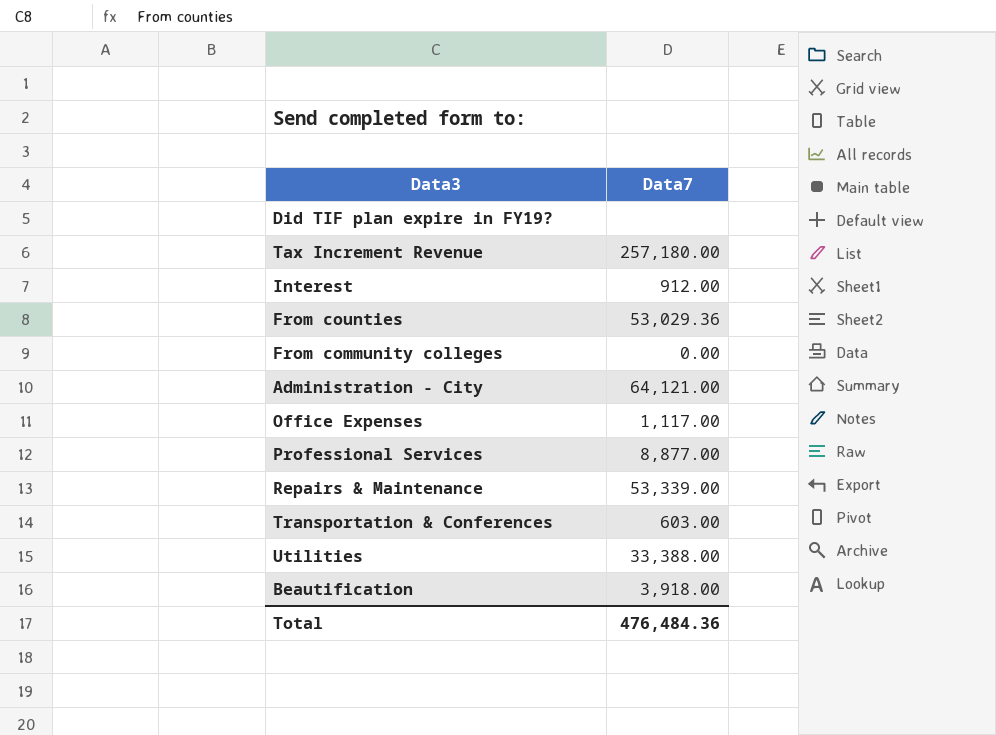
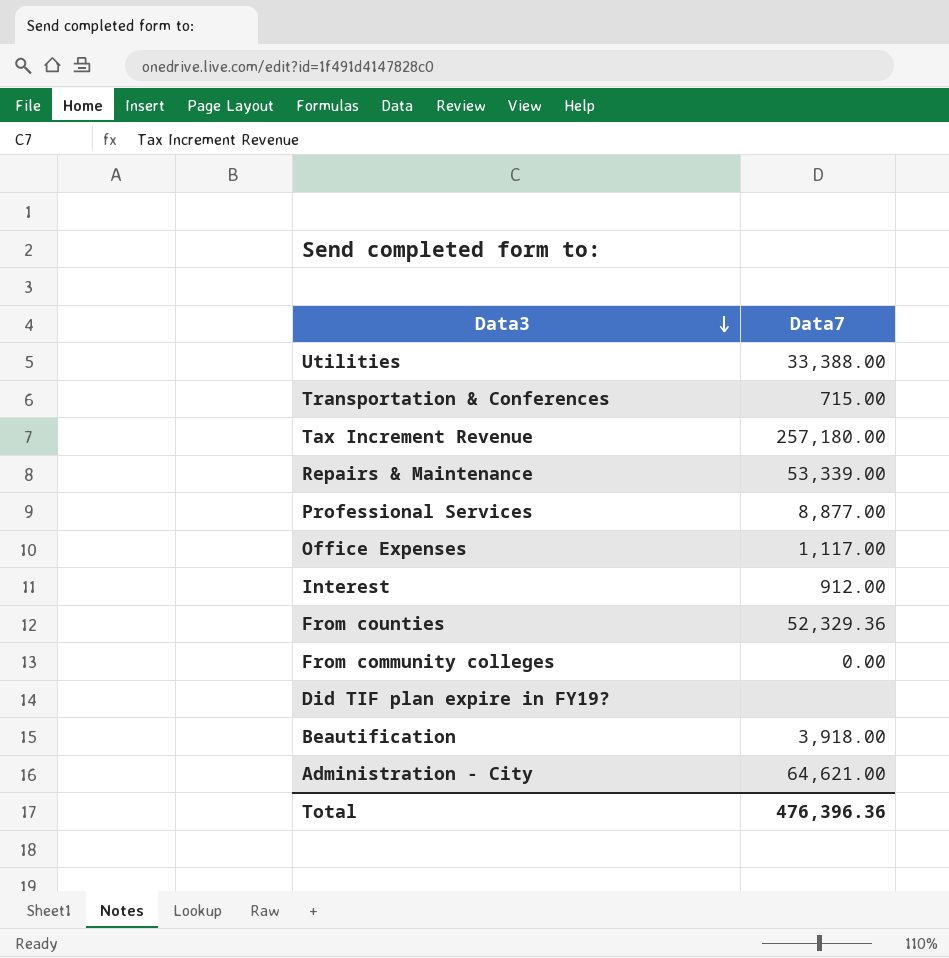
row order: none -> Data3 descending
Transportation & Conferences | Data7: 603.00 -> 715.00
From counties | Data7: 53,029.36 -> 52,329.36
Administration - City | Data7: 64,121.00 -> 64,621.00
Total | Data7: 476,484.36 -> 476,396.36

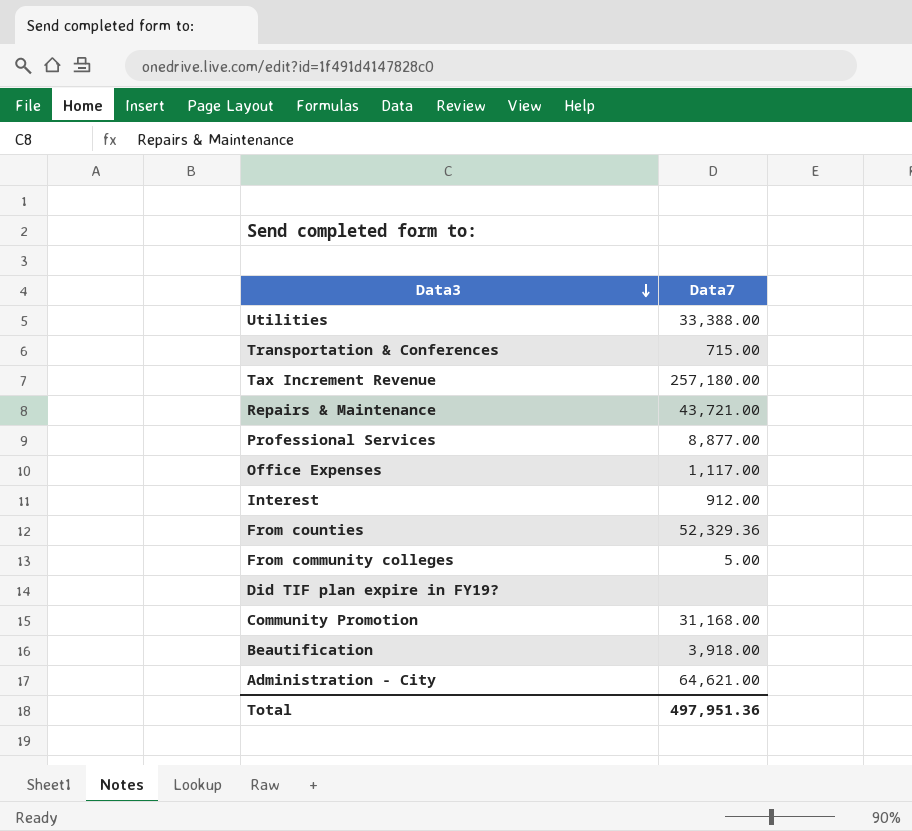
Repairs & Maintenance | Data7: 53,339.00 -> 43,721.00
From community colleges | Data7: 0.00 -> 5.00
row Community Promotion: none -> 31,168.00
Total | Data7: 476,396.36 -> 497,951.36

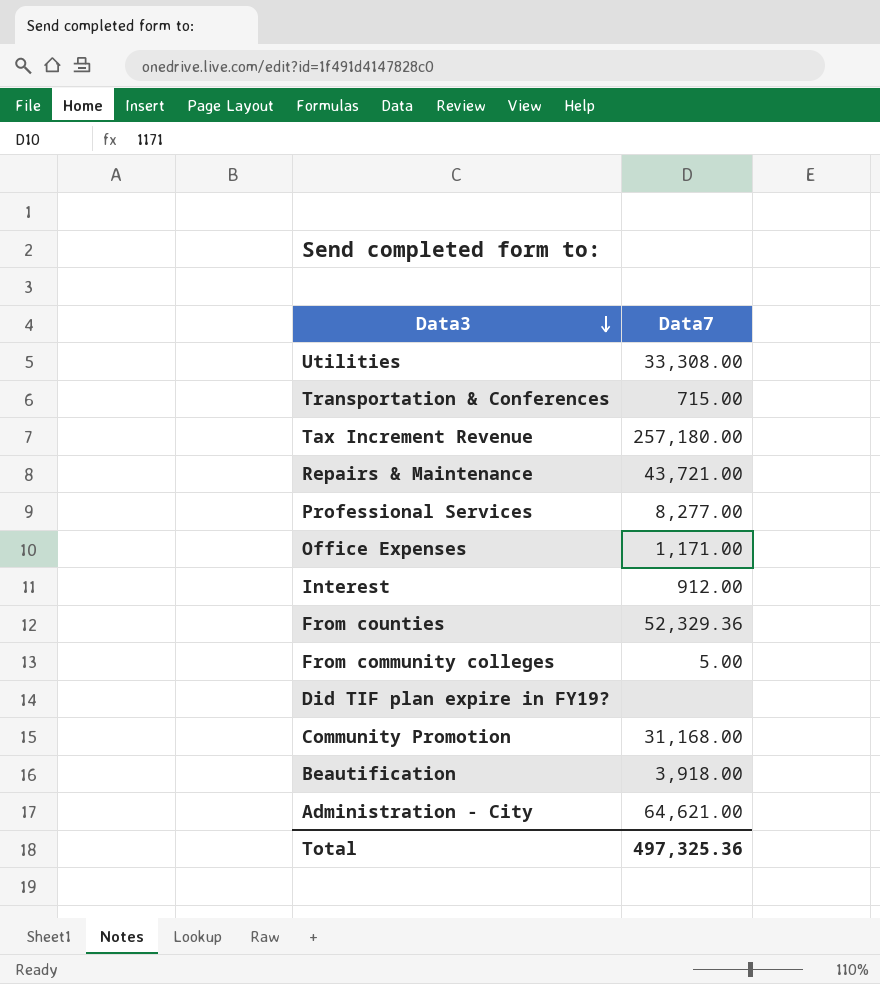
Utilities | Data7: 33,388.00 -> 33,308.00
Professional Services | Data7: 8,877.00 -> 8,277.00
Office Expenses | Data7: 1,117.00 -> 1,171.00
Total | Data7: 497,951.36 -> 497,325.36

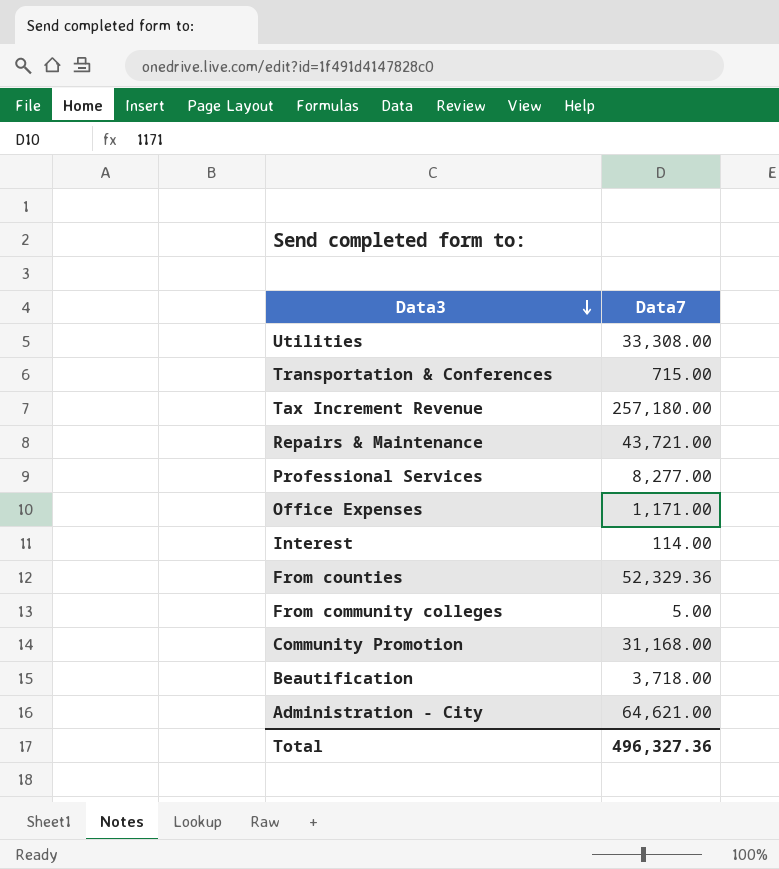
row Did TIF plan expire in FY19?: none -> none
Interest | Data7: 912.00 -> 114.00
Beautification | Data7: 3,918.00 -> 3,718.00
Total | Data7: 497,325.36 -> 496,327.36

